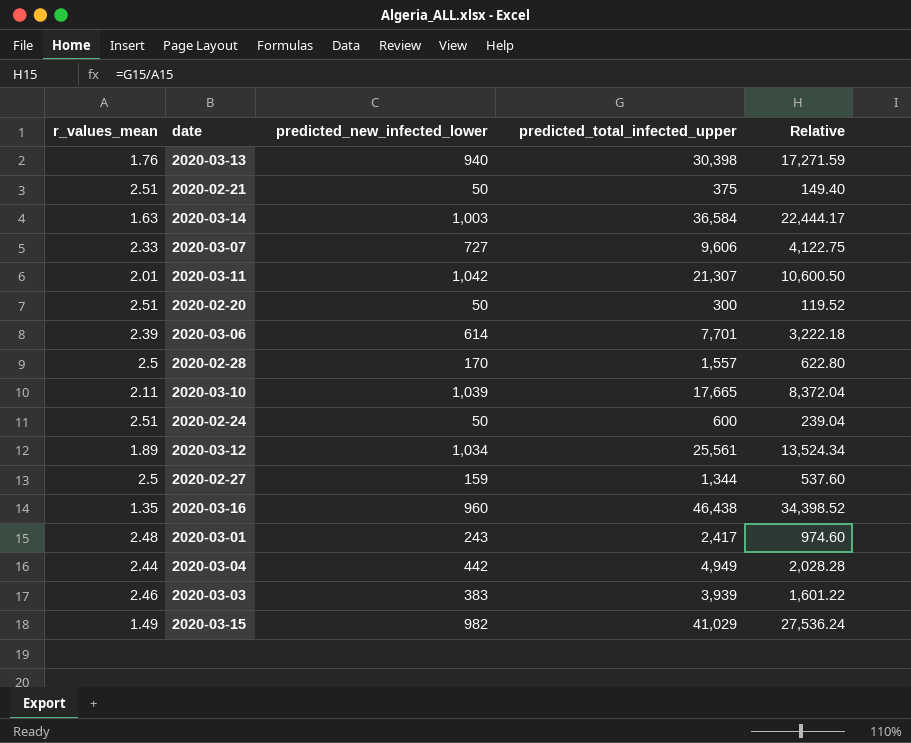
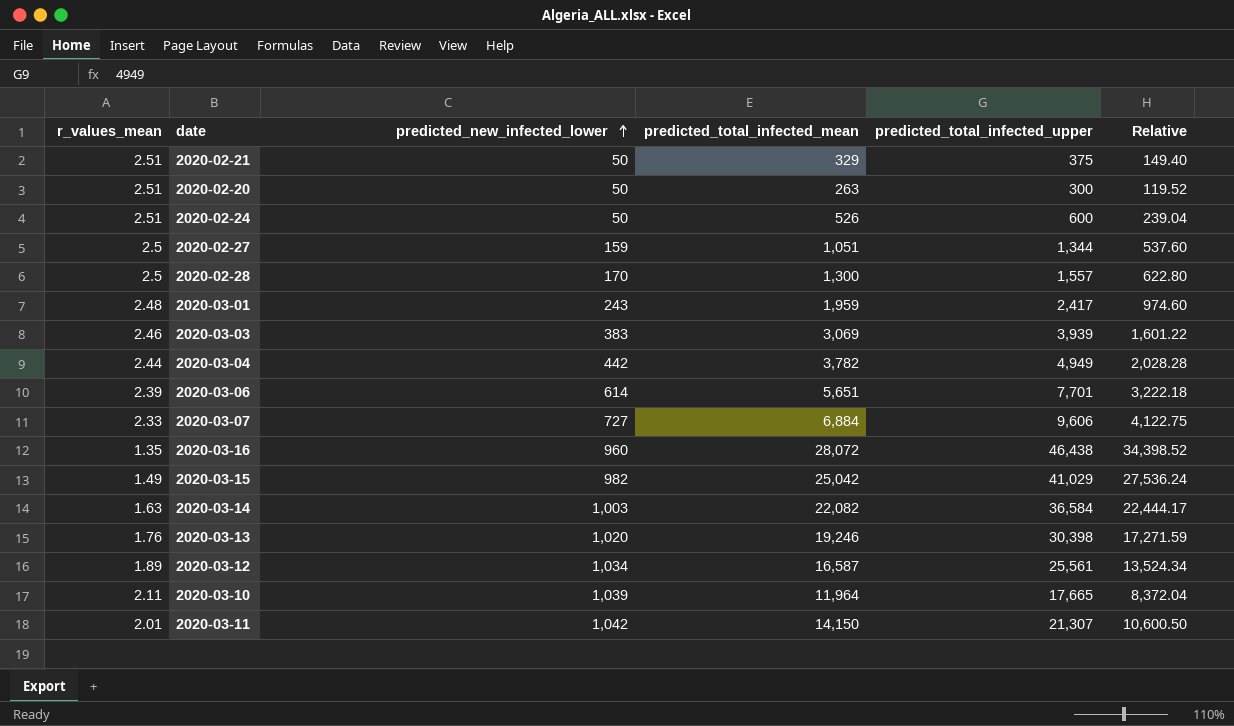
row order: none -> predicted_new_infected_lower ascending
column predicted_total_infected_mean | position: none -> 4
2020-03-13 | predicted_new_infected_lower: 940 -> 1,020

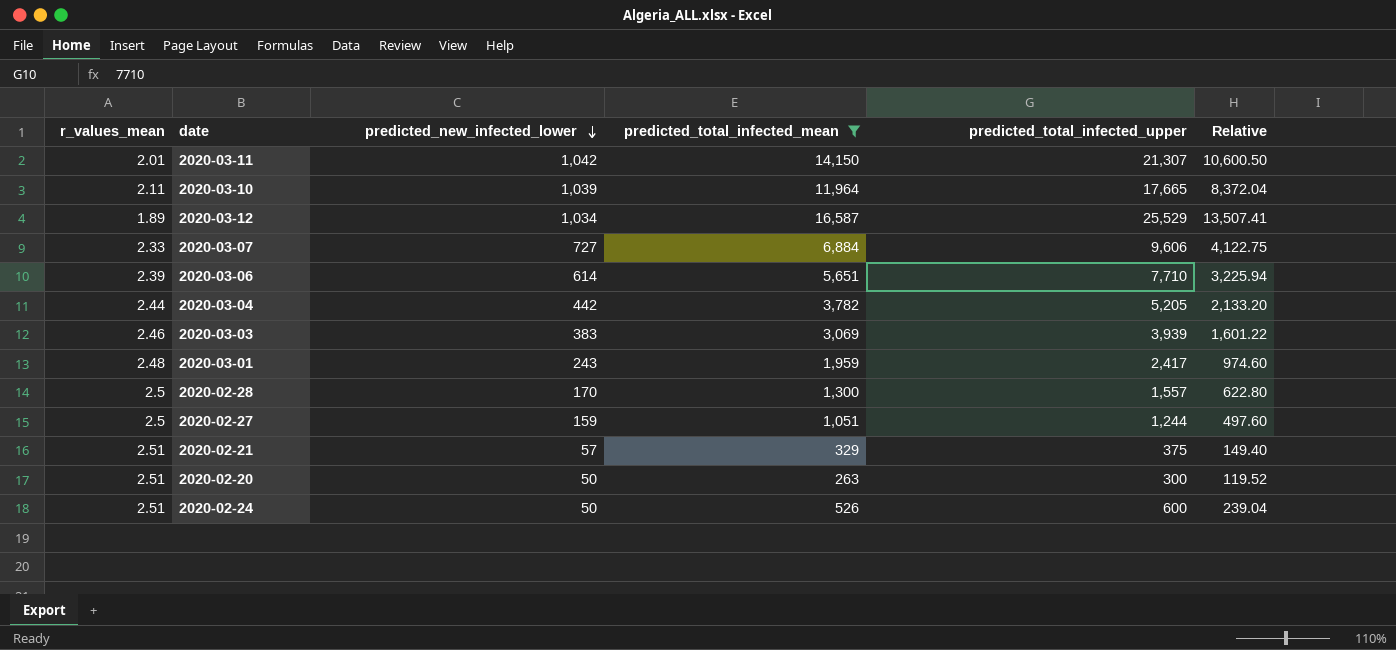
filter: none -> predicted_total_infected_mean <= 16,587
row order: predicted_new_infected_lower ascending -> predicted_new_infected_lower descending
2020-03-12 | predicted_total_infected_upper: 25,561 -> 25,529
2020-03-12 | Relative: 13,524.34 -> 13,507.41
2020-03-06 | predicted_total_infected_upper: 7,701 -> 7,710
2020-03-06 | Relative: 3,222.18 -> 3,225.94
2020-03-04 | predicted_total_infected_upper: 4,949 -> 5,205
2020-03-04 | Relative: 2,028.28 -> 2,133.20
2020-02-27 | predicted_total_infected_upper: 1,344 -> 1,244
2020-02-27 | Relative: 537.60 -> 497.60
2020-02-21 | predicted_new_infected_lower: 50 -> 57

